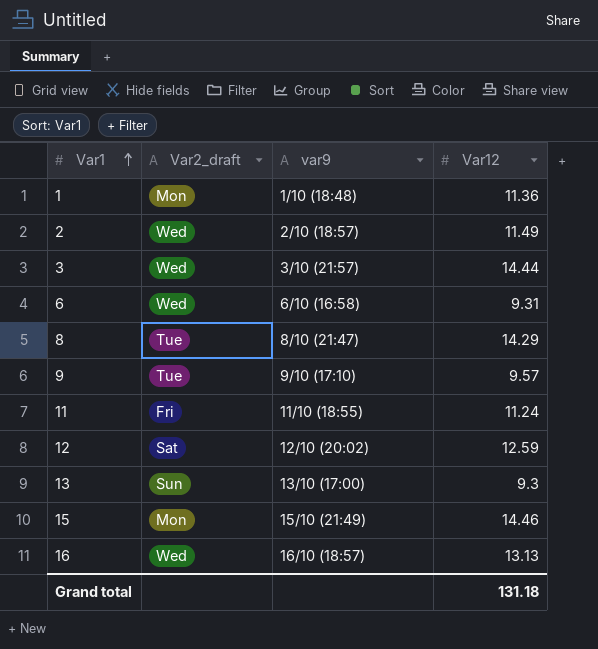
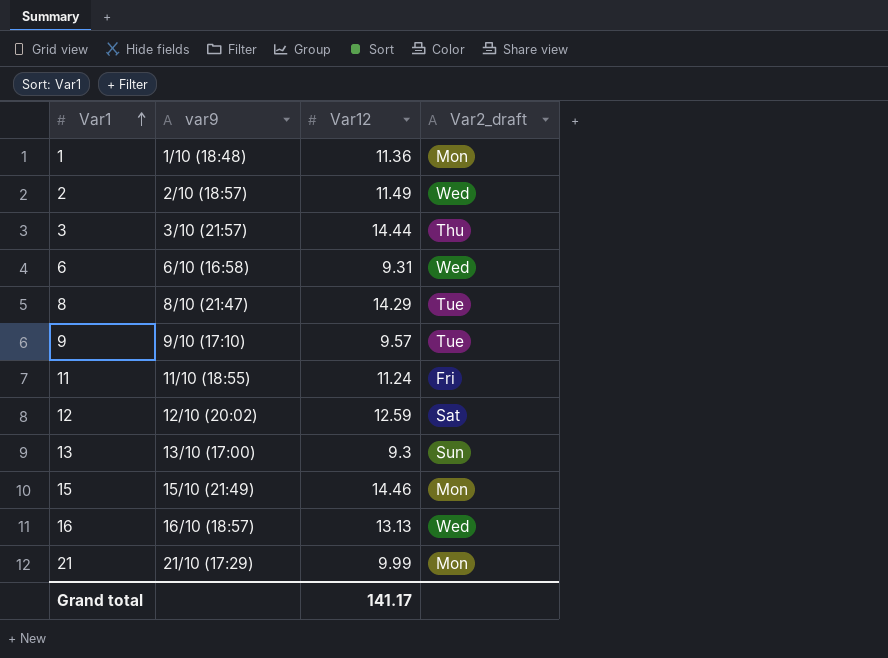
column Var2_draft | position: 2 -> 4
3 | Var2_draft: Wed -> Thu
row 21: none -> 21/10 (17:29) | 9.99 | Mon
Grand total | Var12: 131.18 -> 141.17

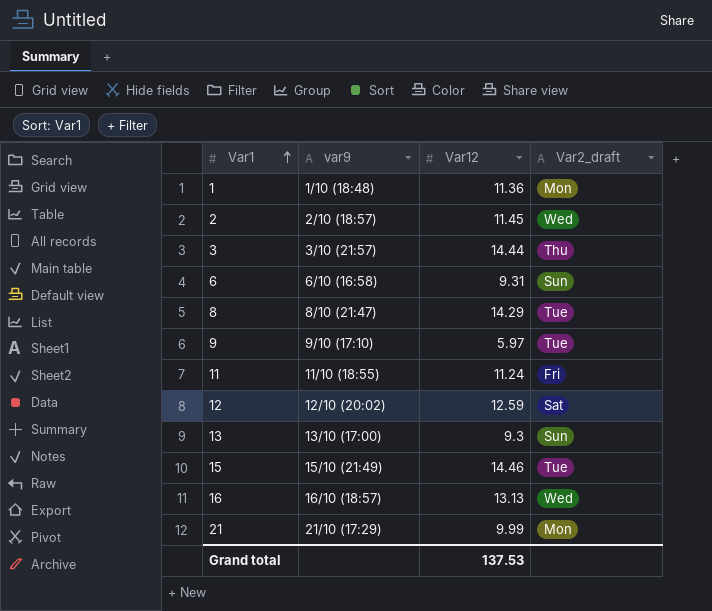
2 | Var12: 11.49 -> 11.45
6 | Var2_draft: Wed -> Sun
9 | Var12: 9.57 -> 5.97
15 | Var2_draft: Mon -> Tue
Grand total | Var12: 141.17 -> 137.53

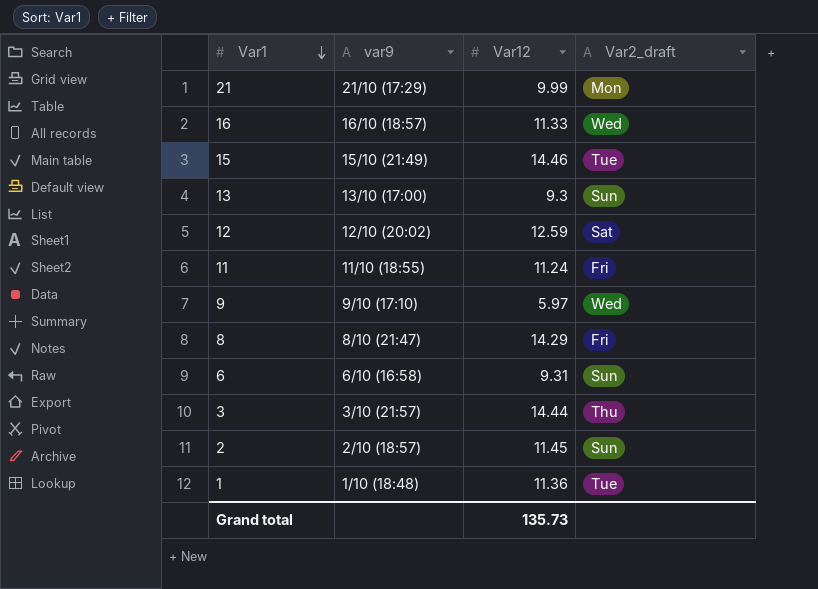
row order: Var1 ascending -> Var1 descending
16 | Var12: 13.13 -> 11.33
9 | Var2_draft: Tue -> Wed
8 | Var2_draft: Tue -> Fri
2 | Var2_draft: Wed -> Sun
1 | Var2_draft: Mon -> Tue
Grand total | Var12: 137.53 -> 135.73

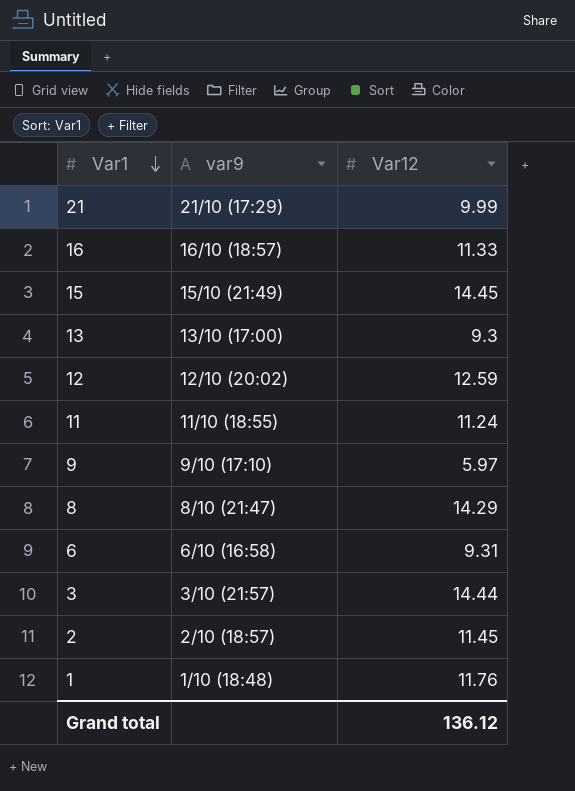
column Var2_draft | position: 4 -> none
15 | Var12: 14.46 -> 14.45
1 | Var12: 11.36 -> 11.76
Grand total | Var12: 135.73 -> 136.12

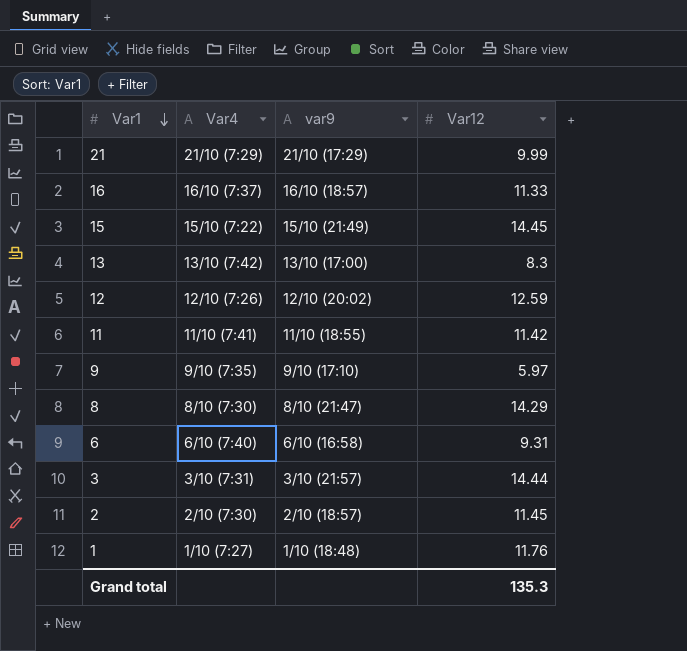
column Var4 | position: none -> 2
13 | Var12: 9.3 -> 8.3
11 | Var12: 11.24 -> 11.42
Grand total | Var12: 136.12 -> 135.3

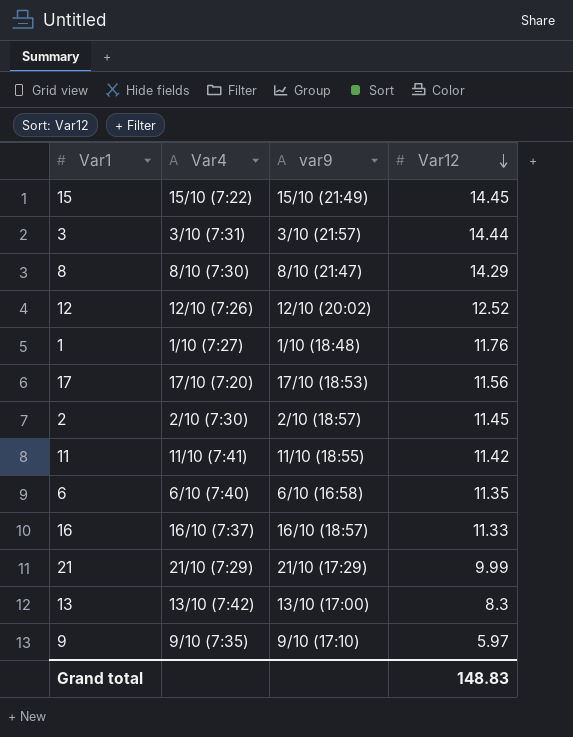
row order: Var1 descending -> Var12 descending
12 | Var12: 12.59 -> 12.52
row 17: none -> 17/10 (7:20) | 17/10 (18:53) | 11.56
6 | Var12: 9.31 -> 11.35
Grand total | Var12: 135.3 -> 148.83

